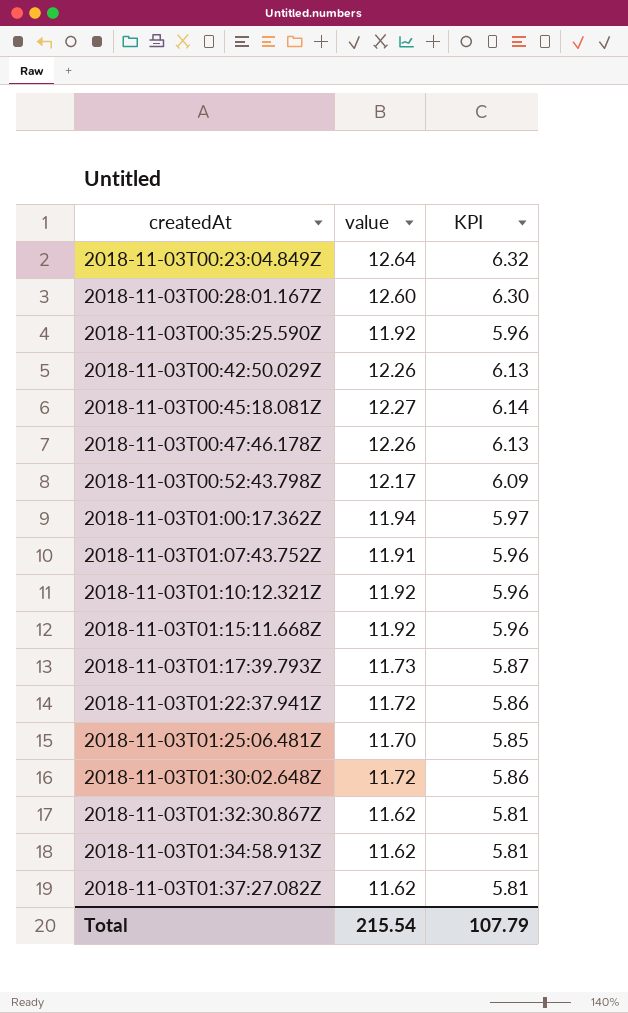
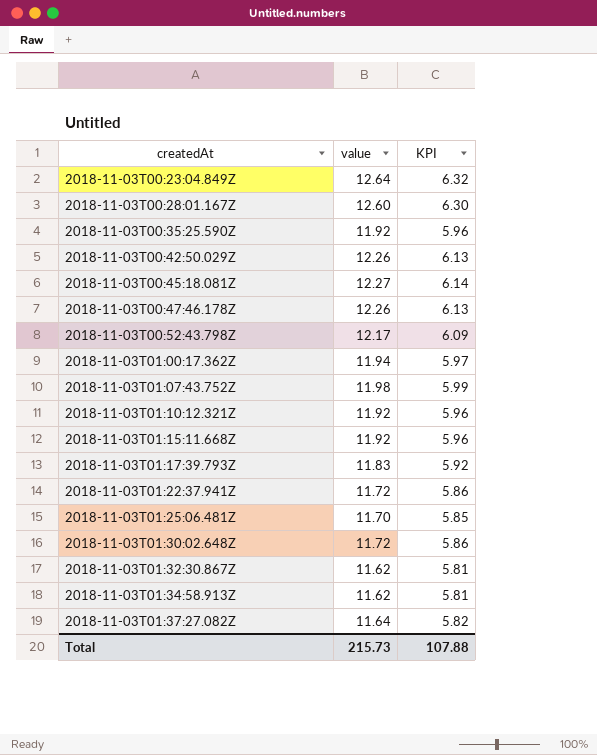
2018-11-03T01:07:43.752Z | value: 11.91 -> 11.98
2018-11-03T01:07:43.752Z | KPI: 5.96 -> 5.99
2018-11-03T01:17:39.793Z | value: 11.73 -> 11.83
2018-11-03T01:17:39.793Z | KPI: 5.87 -> 5.92
2018-11-03T01:37:27.082Z | value: 11.62 -> 11.64
2018-11-03T01:37:27.082Z | KPI: 5.81 -> 5.82
Total | value: 215.54 -> 215.73
Total | KPI: 107.79 -> 107.88

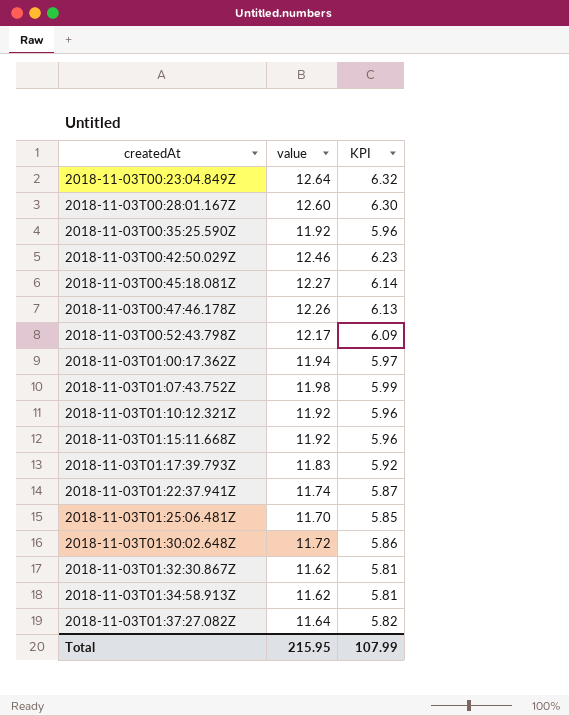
2018-11-03T00:42:50.029Z | value: 12.26 -> 12.46
2018-11-03T00:42:50.029Z | KPI: 6.13 -> 6.23
2018-11-03T01:22:37.941Z | value: 11.72 -> 11.74
2018-11-03T01:22:37.941Z | KPI: 5.86 -> 5.87
Total | value: 215.73 -> 215.95
Total | KPI: 107.88 -> 107.99

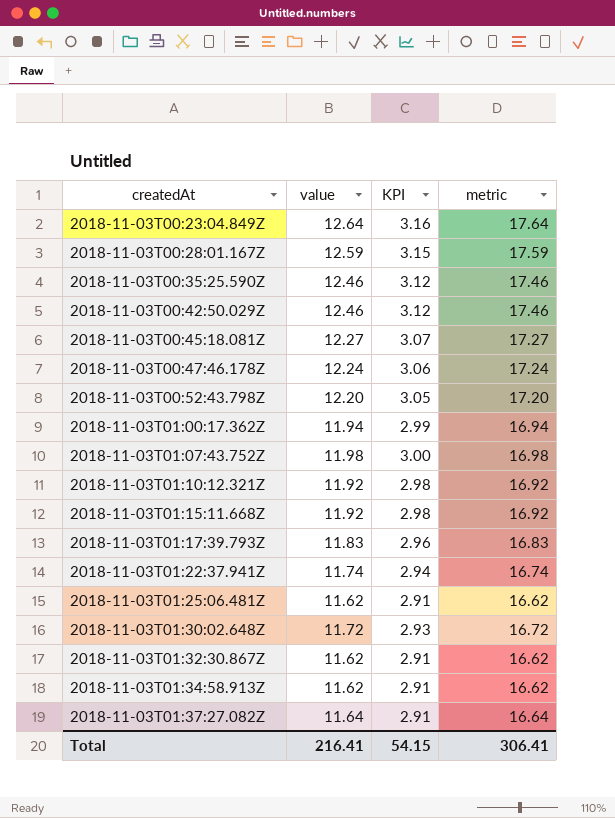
column KPI | formula: [value] * 0.5 -> [value] * 0.25
column metric | formula: none -> [value] + 5
2018-11-03T00:28:01.167Z | value: 12.60 -> 12.59
2018-11-03T00:35:25.590Z | value: 11.92 -> 12.46
2018-11-03T00:47:46.178Z | value: 12.26 -> 12.24
2018-11-03T00:52:43.798Z | value: 12.17 -> 12.20
2018-11-03T01:25:06.481Z | value: 11.70 -> 11.62
Total | value: 215.95 -> 216.41
Total | KPI: 107.99 -> 54.15

